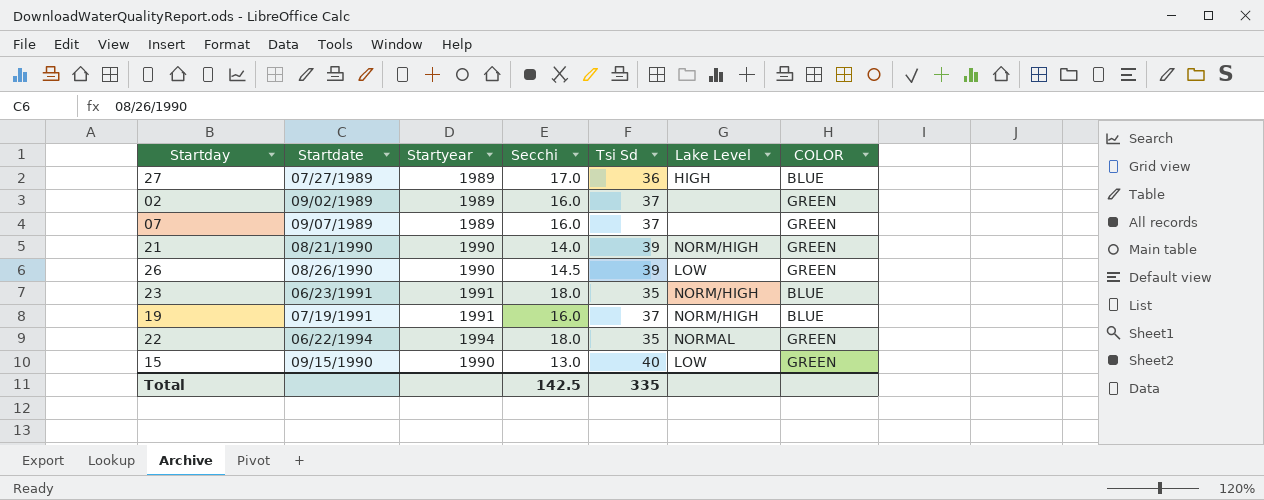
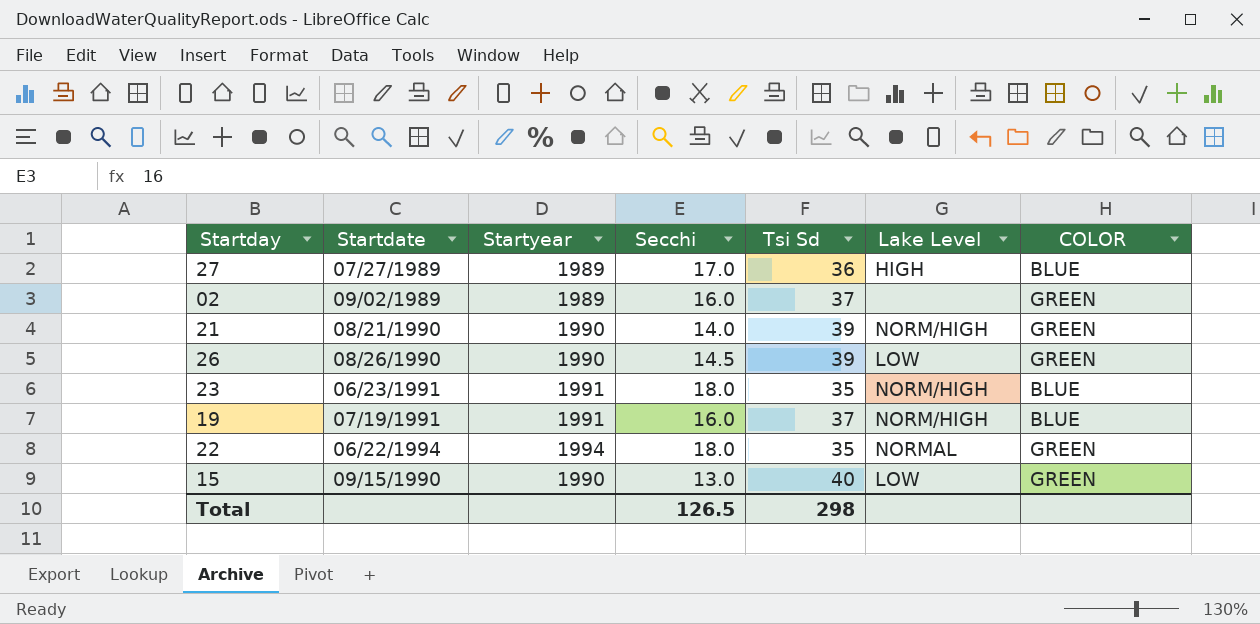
row 07: 09/07/1989 | 1989 | 16.0 | 37 | none | GREEN -> none
Total | Secchi: 142.5 -> 126.5
Total | Tsi Sd: 335 -> 298

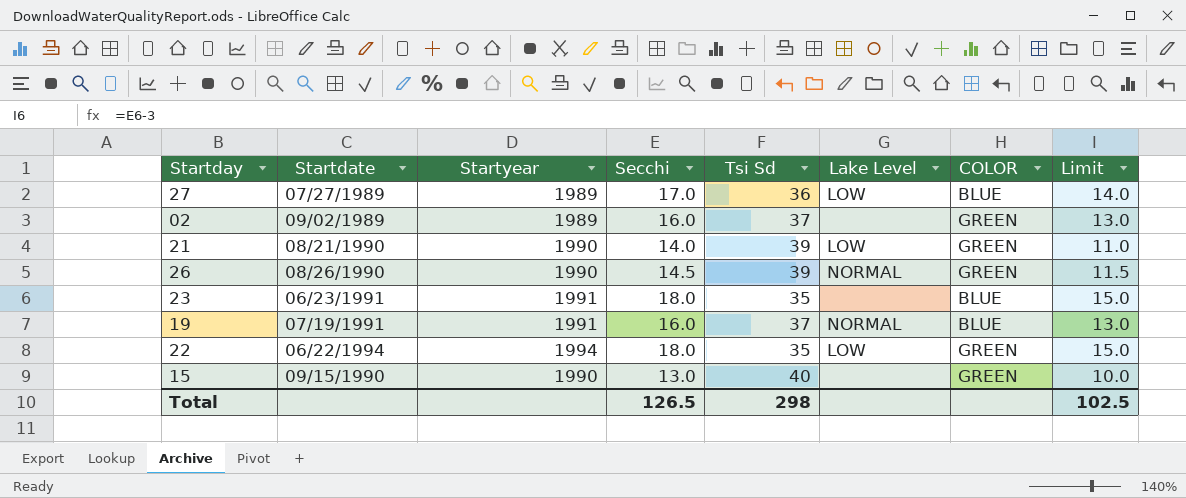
column Limit | formula: none -> [Secchi] - 3
27 | Lake Level: HIGH -> LOW
21 | Lake Level: NORM/HIGH -> LOW
26 | Lake Level: LOW -> NORMAL
23 | Lake Level: NORM/HIGH -> none
19 | Lake Level: NORM/HIGH -> NORMAL
22 | Lake Level: NORMAL -> LOW
15 | Lake Level: LOW -> none

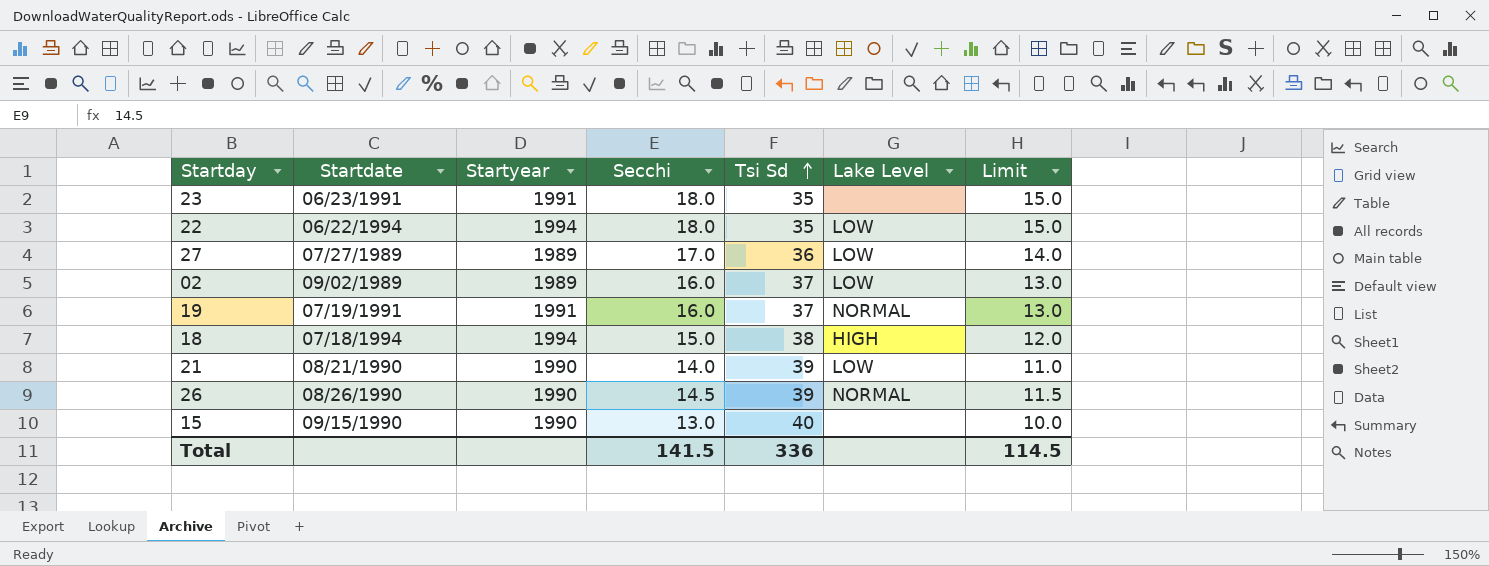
row order: none -> Tsi Sd ascending
column COLOR | position: 7 -> none
02 | Lake Level: none -> LOW
row 18: none -> 07/18/1994 | 1994 | 15.0 | 38 | HIGH | 12.0
Total | Secchi: 126.5 -> 141.5
Total | Tsi Sd: 298 -> 336
Total | Limit: 102.5 -> 114.5

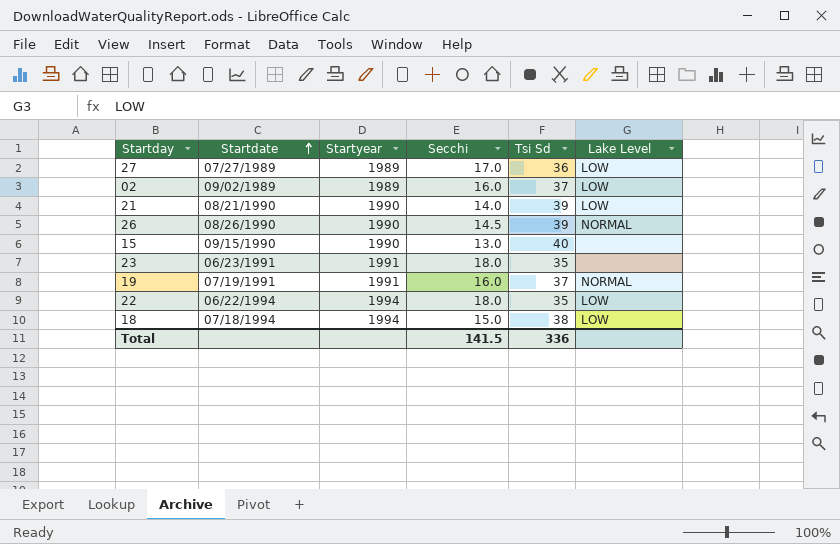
row order: Tsi Sd ascending -> Startdate ascending
column Limit | formula: [Secchi] - 3 -> none
18 | Lake Level: HIGH -> LOW

